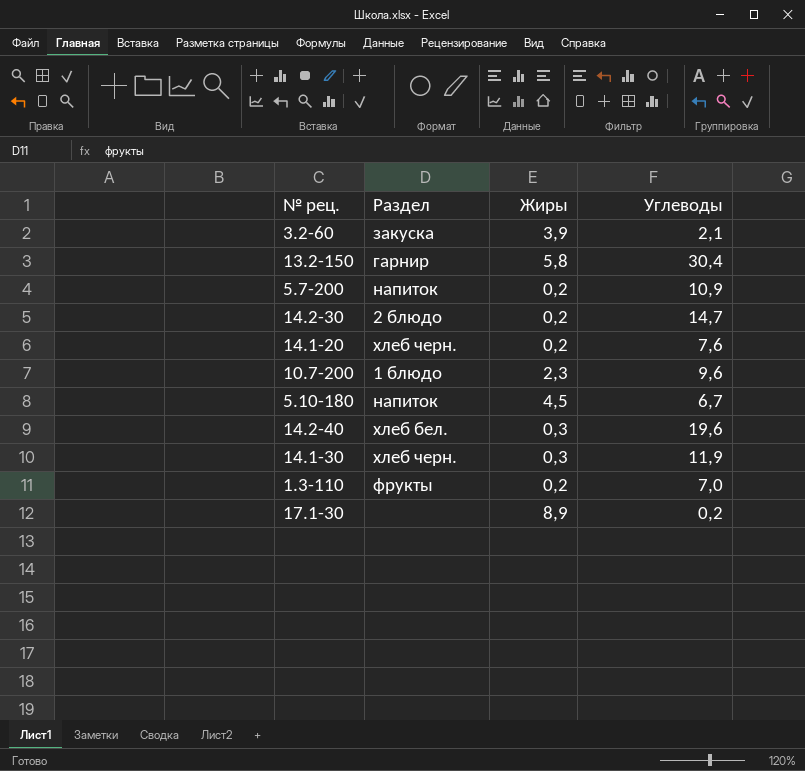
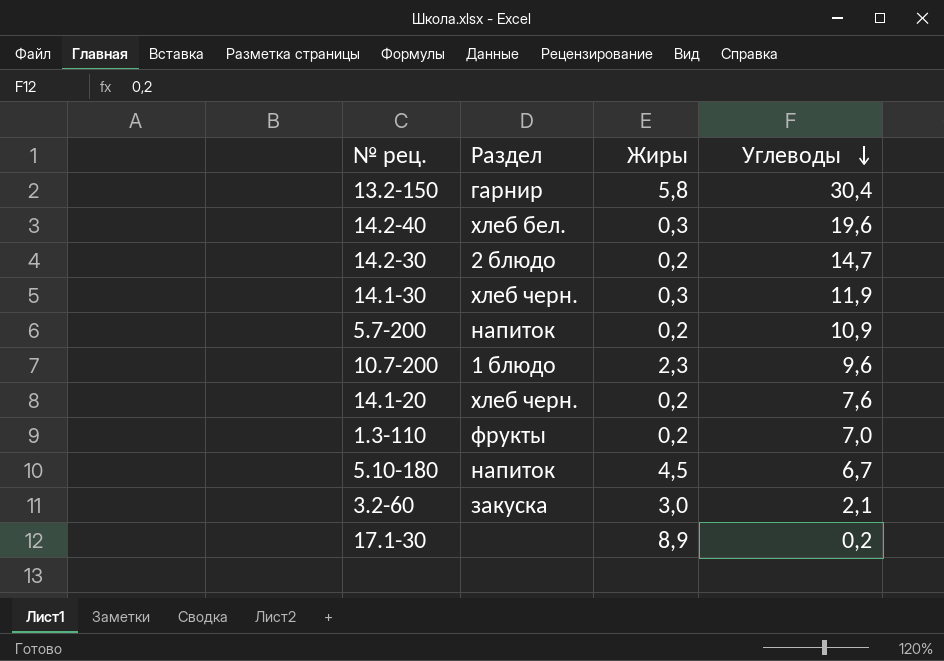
row order: none -> Углеводы descending
3.2-60 | Жиры: 3,9 -> 3,0

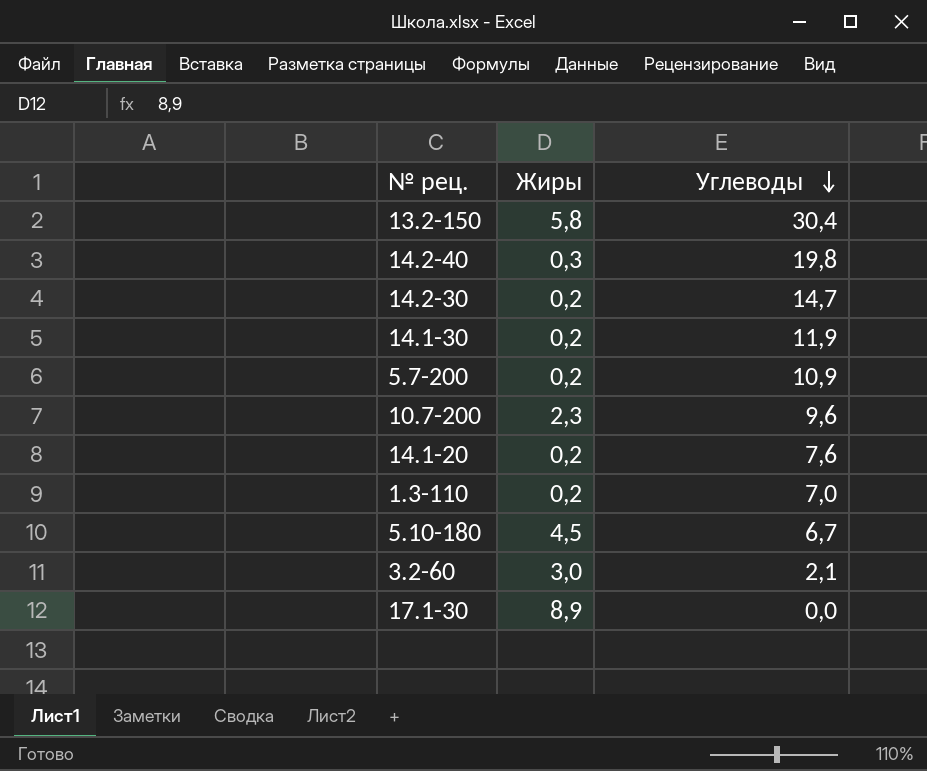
column Раздел | position: 2 -> none
14.2-40 | Углеводы: 19,6 -> 19,8
14.1-30 | Жиры: 0,3 -> 0,2
17.1-30 | Углеводы: 0,2 -> 0,0

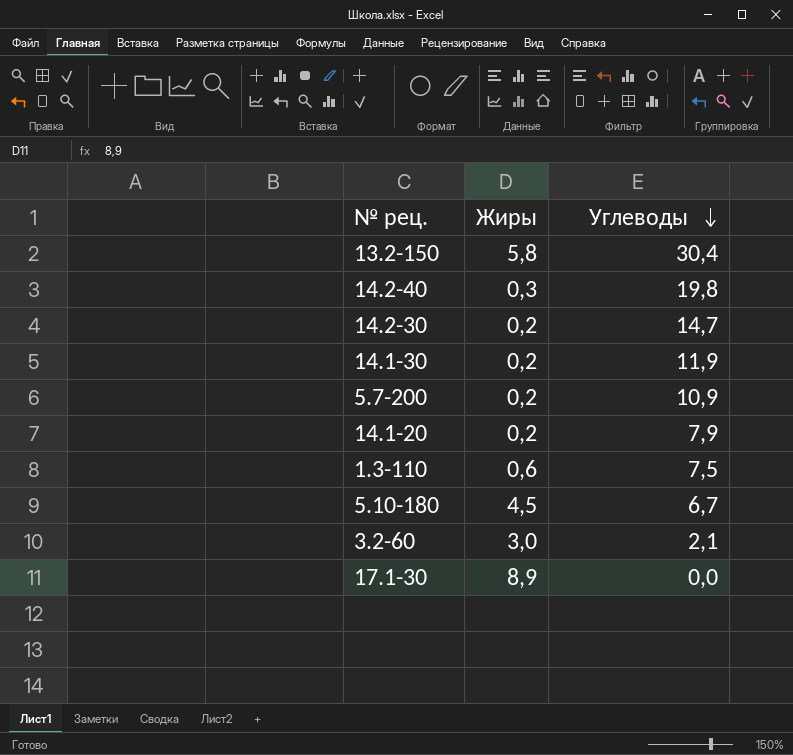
row 10.7-200: 2,3 | 9,6 -> none
14.1-20 | Углеводы: 7,6 -> 7,9
1.3-110 | Жиры: 0,2 -> 0,6
1.3-110 | Углеводы: 7,0 -> 7,5

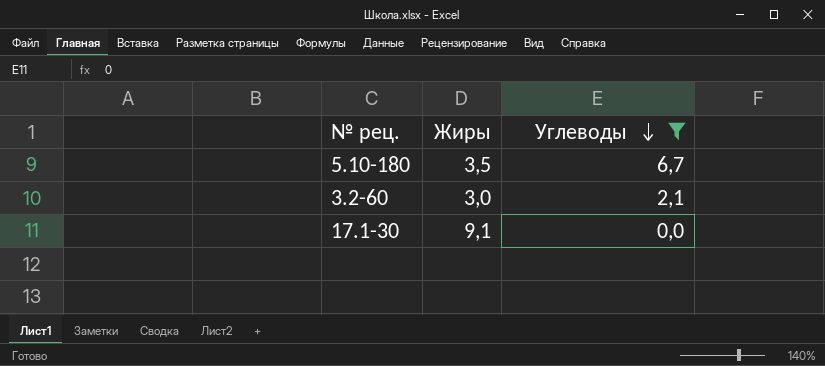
filter: none -> Углеводы <= 6,7
5.10-180 | Жиры: 4,5 -> 3,5
17.1-30 | Жиры: 8,9 -> 9,1

